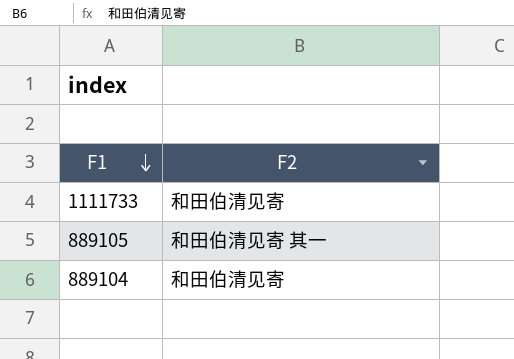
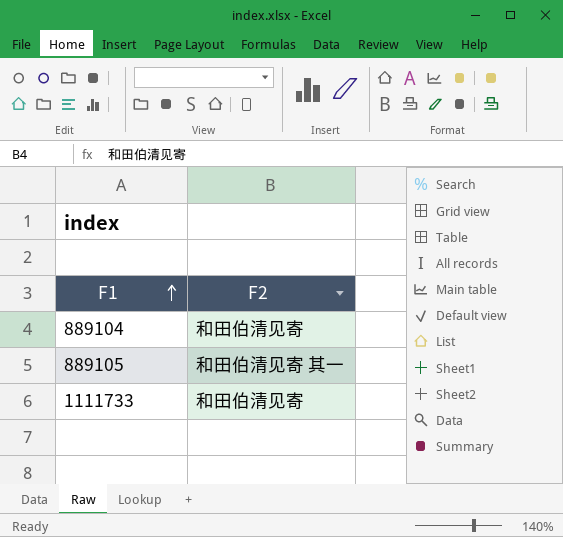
row order: F1 descending -> F1 ascending

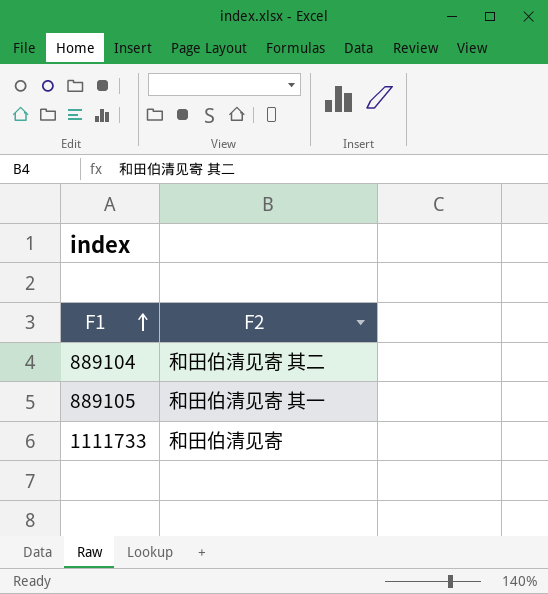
889104 | F2: 和田伯清见寄 -> 和田伯清见寄 其二

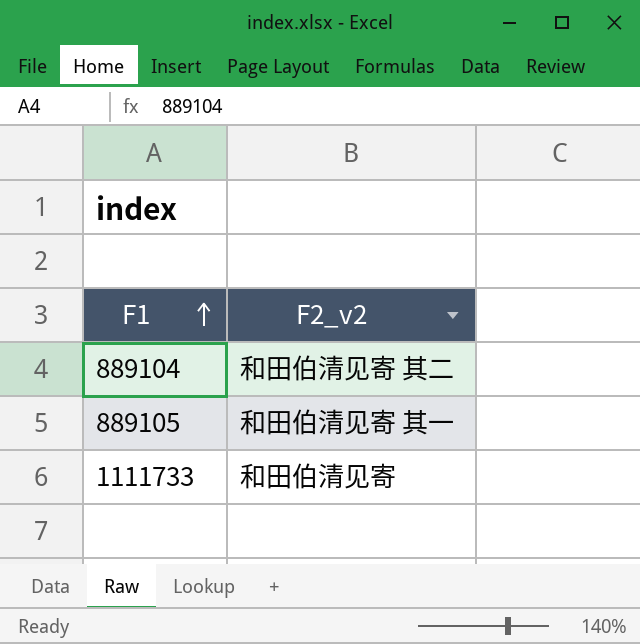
column name: F2 -> F2_v2

